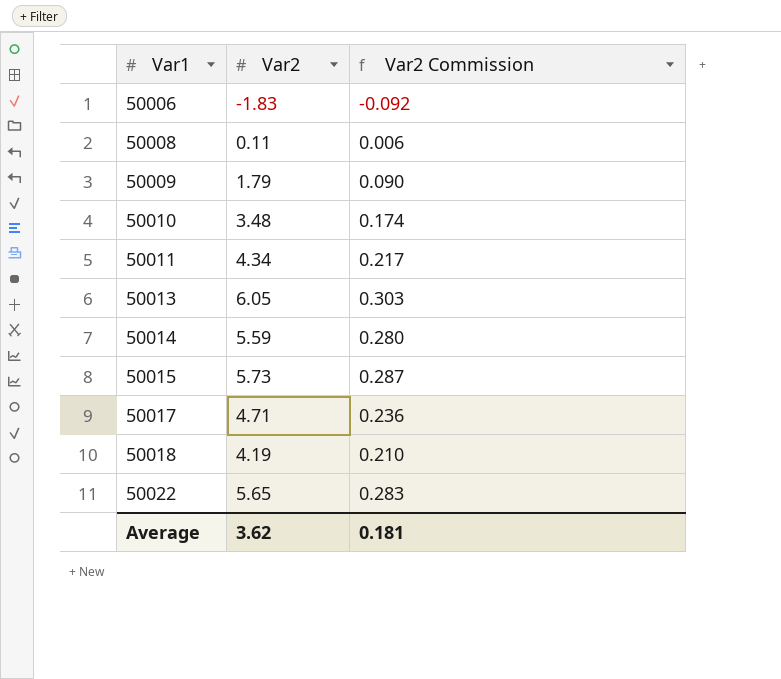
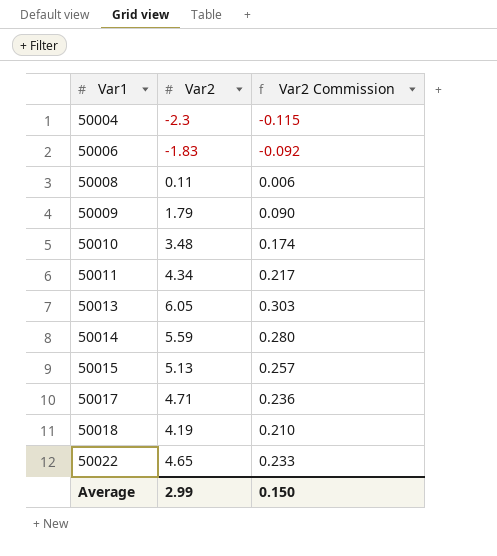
row 50004: none -> -2.3 | -0.115
50015 | Var2: 5.73 -> 5.13
50015 | Var2 Commission: 0.287 -> 0.257
50022 | Var2: 5.65 -> 4.65
50022 | Var2 Commission: 0.283 -> 0.233
Average | Var2: 3.62 -> 2.99
Average | Var2 Commission: 0.181 -> 0.150

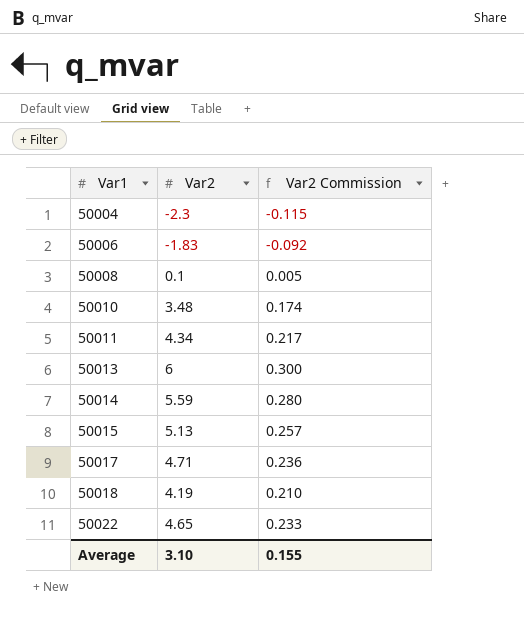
row 50009: 1.79 | 0.090 -> none
50008 | Var2: 0.11 -> 0.1
50008 | Var2 Commission: 0.006 -> 0.005
50013 | Var2: 6.05 -> 6
50013 | Var2 Commission: 0.303 -> 0.300
Average | Var2: 2.99 -> 3.10
Average | Var2 Commission: 0.150 -> 0.155

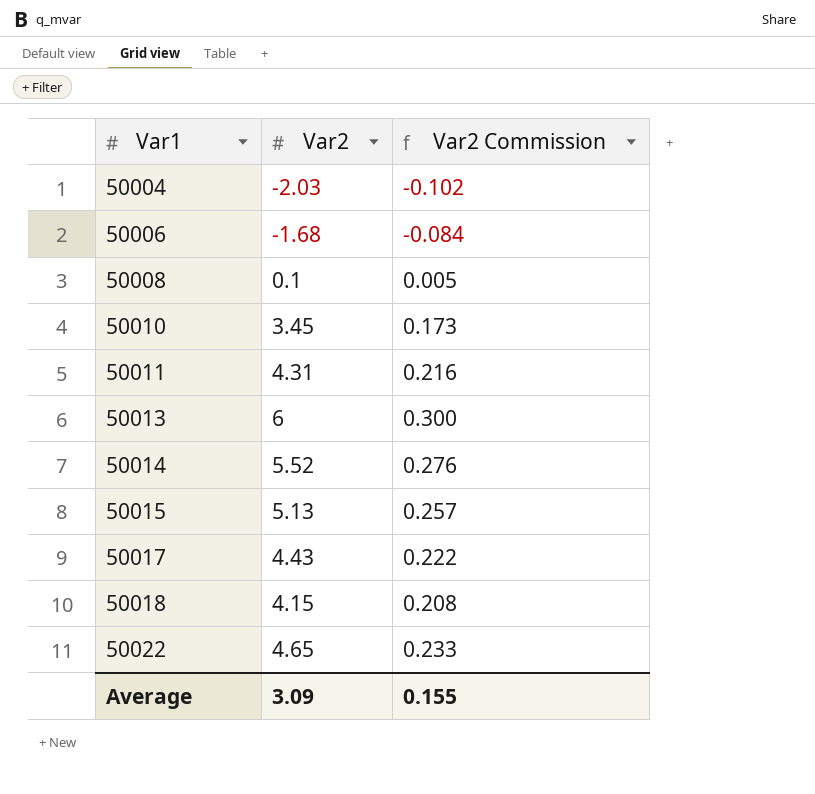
50004 | Var2: -2.3 -> -2.03
50004 | Var2 Commission: -0.115 -> -0.102
50006 | Var2: -1.83 -> -1.68
50006 | Var2 Commission: -0.092 -> -0.084
50010 | Var2: 3.48 -> 3.45
50010 | Var2 Commission: 0.174 -> 0.173
50011 | Var2: 4.34 -> 4.31
50011 | Var2 Commission: 0.217 -> 0.216
50014 | Var2: 5.59 -> 5.52
50014 | Var2 Commission: 0.280 -> 0.276
50017 | Var2: 4.71 -> 4.43
50017 | Var2 Commission: 0.236 -> 0.222
50018 | Var2: 4.19 -> 4.15
50018 | Var2 Commission: 0.210 -> 0.208
Average | Var2: 3.10 -> 3.09

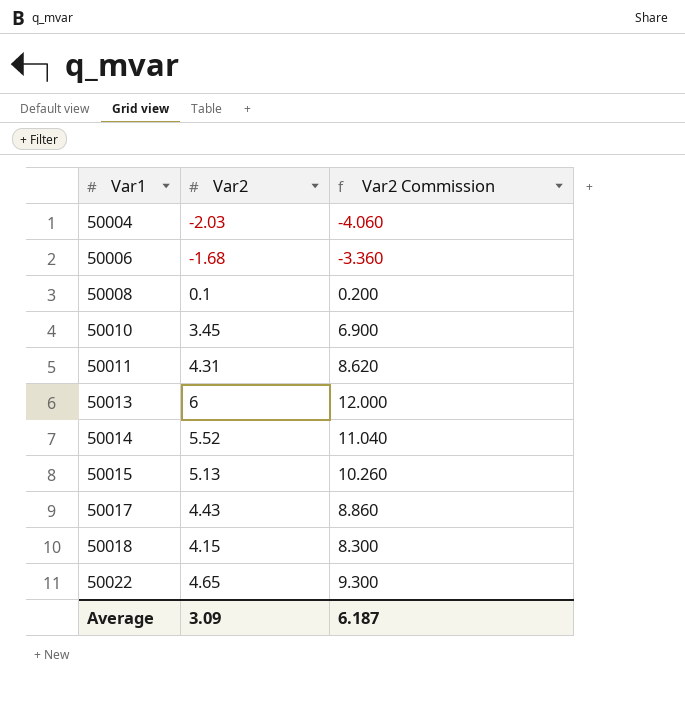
column Var2 Commission | formula: [Var2] * 0.05 -> [Var2] * 2
Average | Var2 Commission: 0.155 -> 6.187

